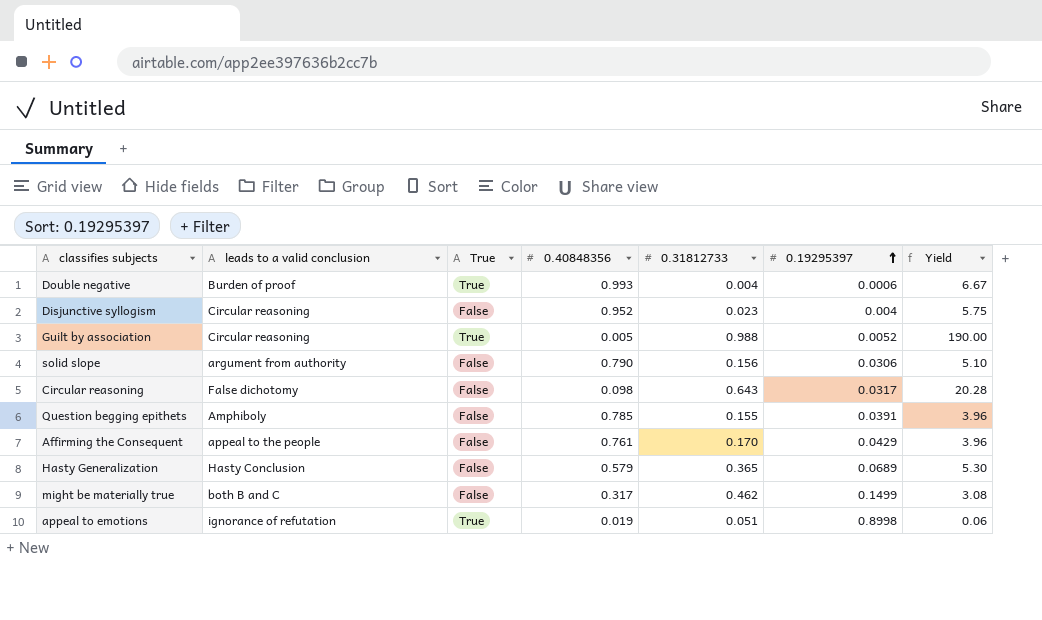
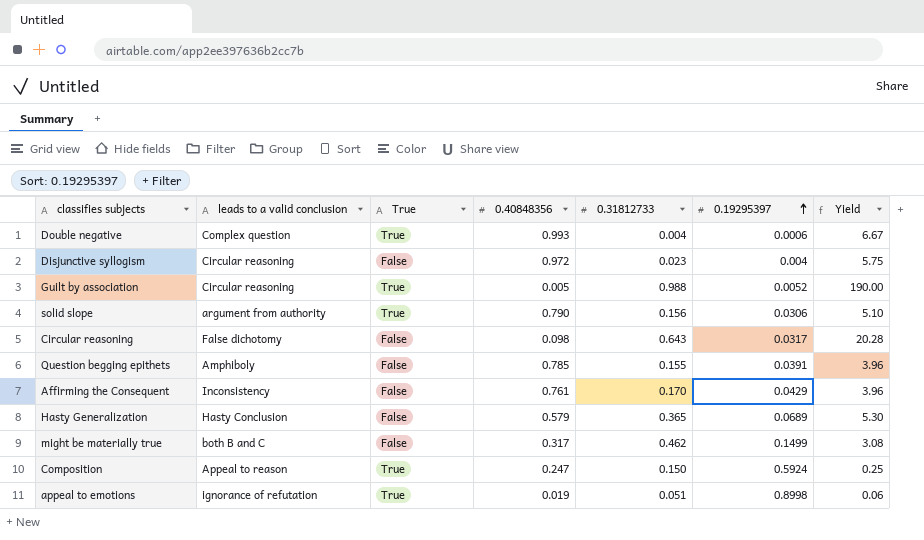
Double negative | leads to a valid conclusion: Burden of proof -> Complex question
Disjunctive syllogism | 0.40848356: 0.952 -> 0.972
solid slope | True: False -> True
Affirming the Consequent | leads to a valid conclusion: appeal to the people -> Inconsistency
row Composition: none -> Appeal to reason | True | 0.247 | 0.150 | 0.5924 | 0.25

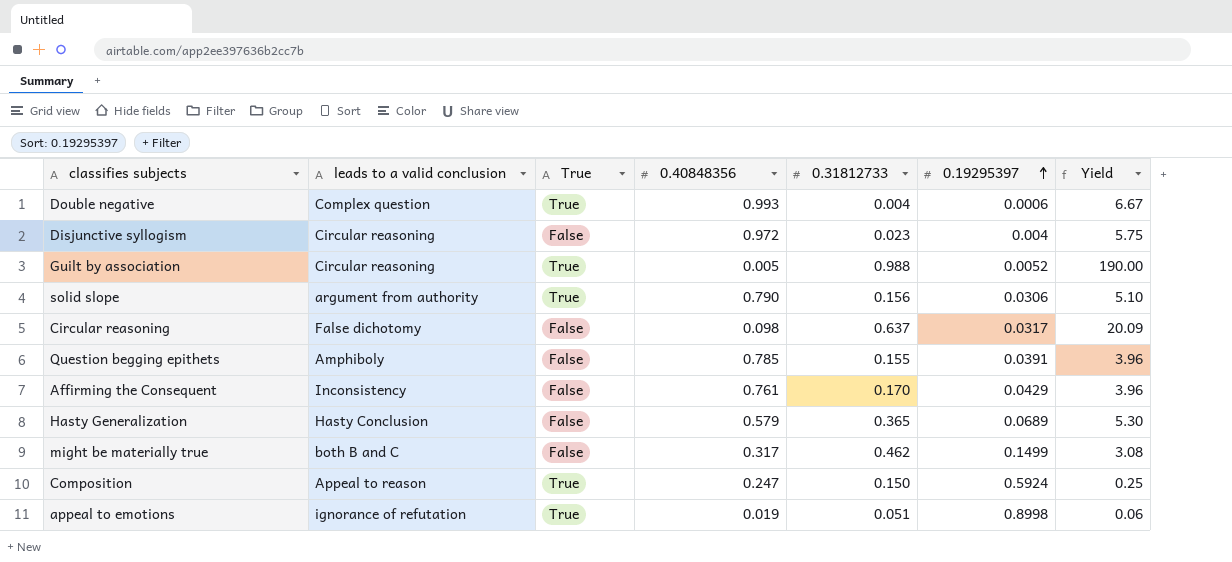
Circular reasoning | 0.31812733: 0.643 -> 0.637
Circular reasoning | Yield: 20.28 -> 20.09

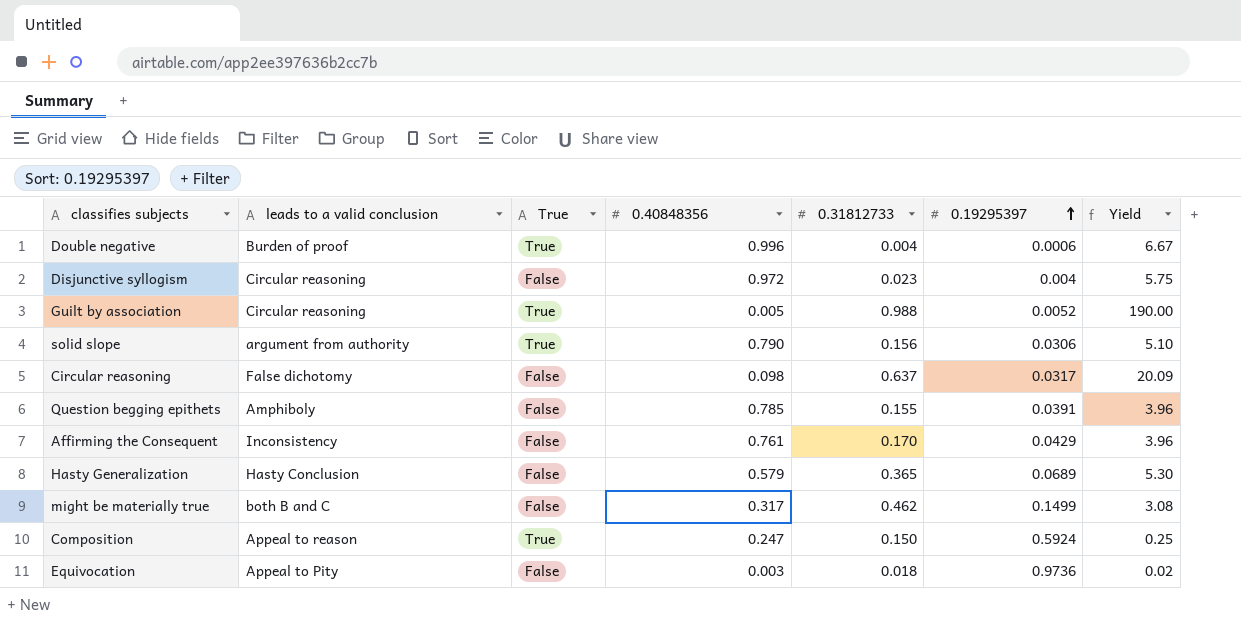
row appeal to emotions: ignorance of refutation | True | 0.019 | 0.051 | 0.8998 | 0.06 -> none
Double negative | leads to a valid conclusion: Complex question -> Burden of proof
Double negative | 0.40848356: 0.993 -> 0.996
row Equivocation: none -> Appeal to Pity | False | 0.003 | 0.018 | 0.9736 | 0.02

